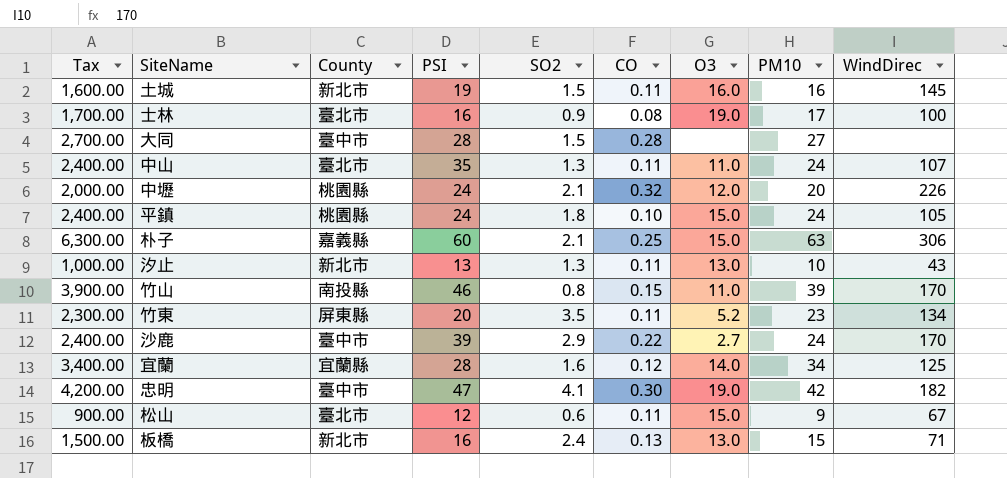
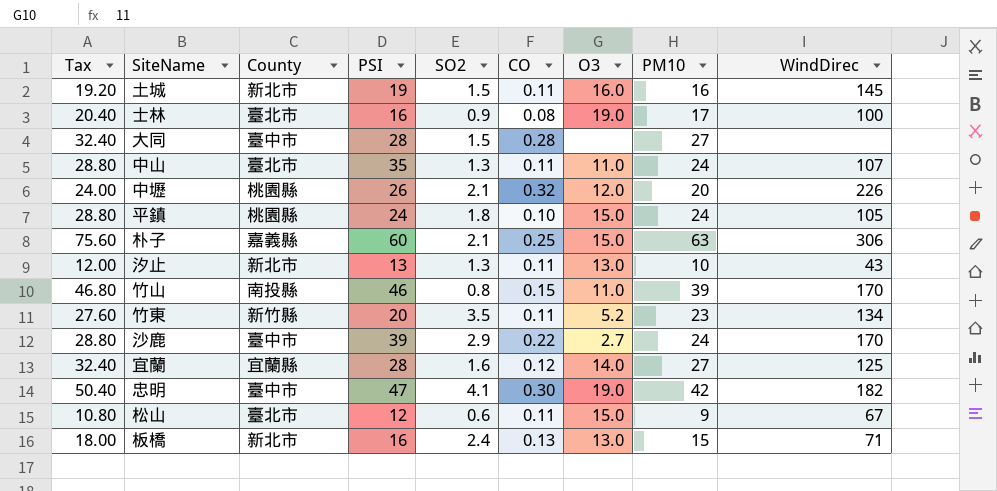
column Tax | formula: [PM10] * 100 -> [PM10] * 1.2
中壢 | PSI: 24 -> 26
竹東 | County: 屏東縣 -> 新竹縣
宜蘭 | PM10: 34 -> 27

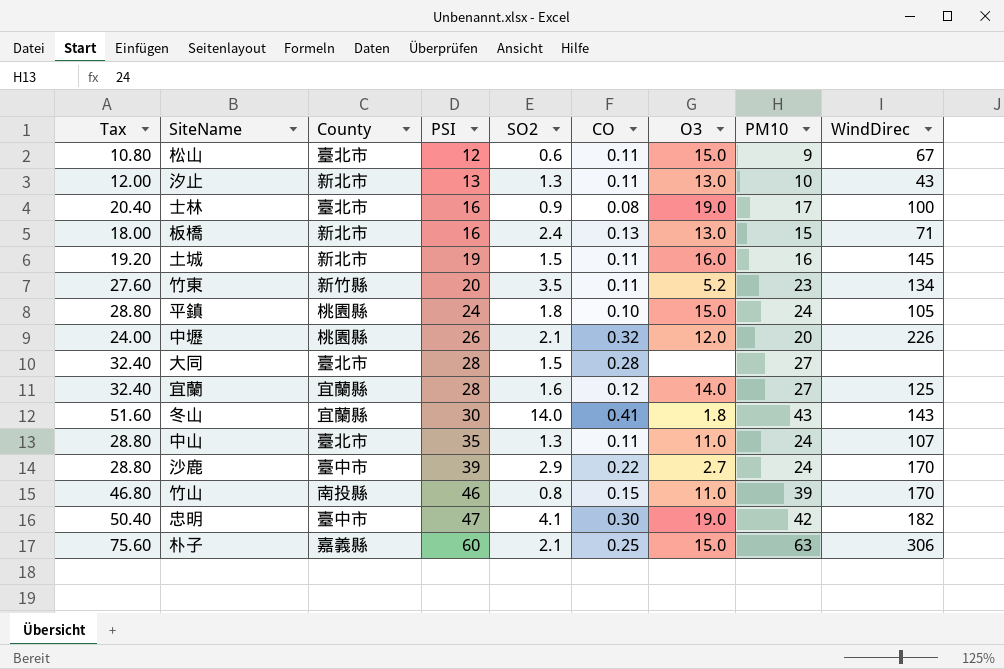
row order: none -> PSI ascending
大同 | County: 臺中市 -> 臺北市
row 冬山: none -> 51.60 | 宜蘭縣 | 30 | 14.0 | 0.41 | 1.8 | 43 | 143

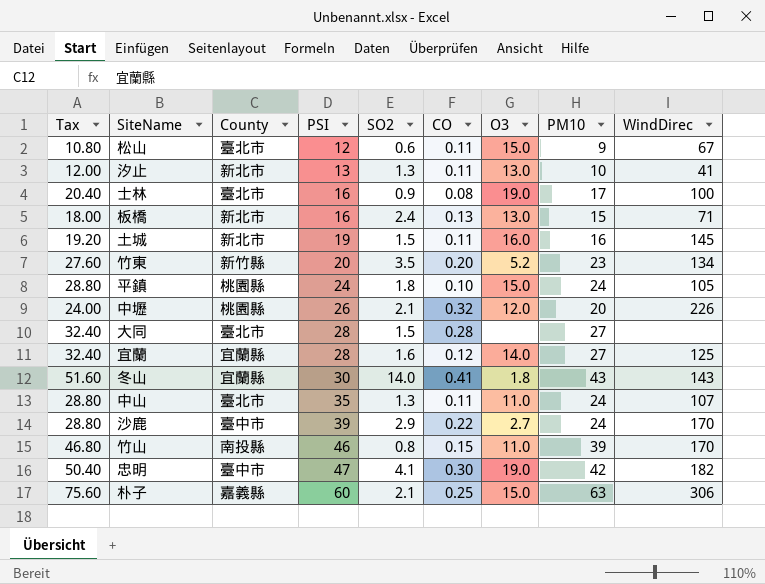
汐止 | WindDirec: 43 -> 41
竹東 | CO: 0.11 -> 0.20

